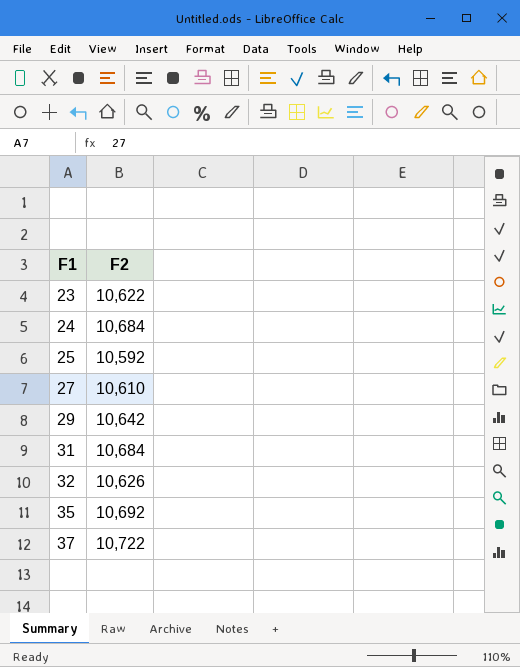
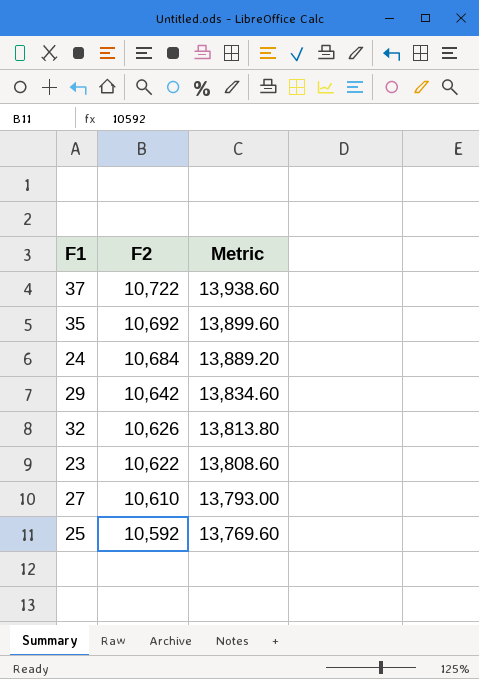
row order: F1 ascending -> F2 descending
column Metric | formula: none -> [F2] * 1.3
row 31: 10,684 -> none

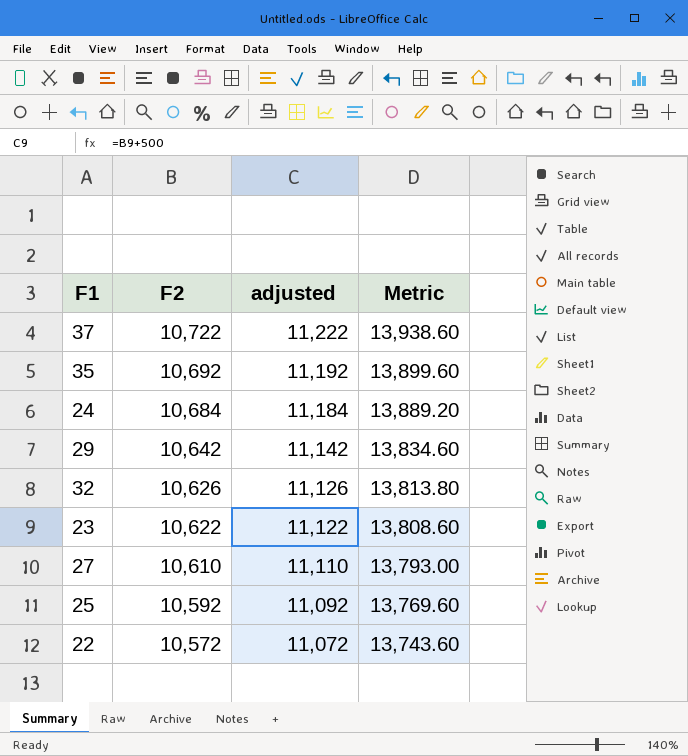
column adjusted | formula: none -> [F2] + 500
row 22: none -> 10,572 | 11,072 | 13,743.60

